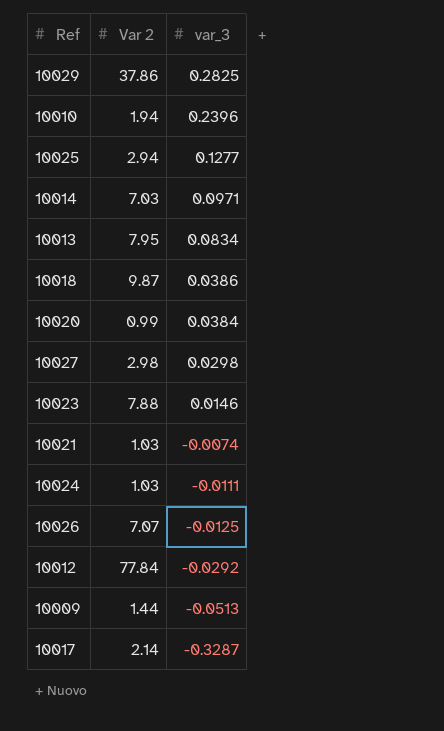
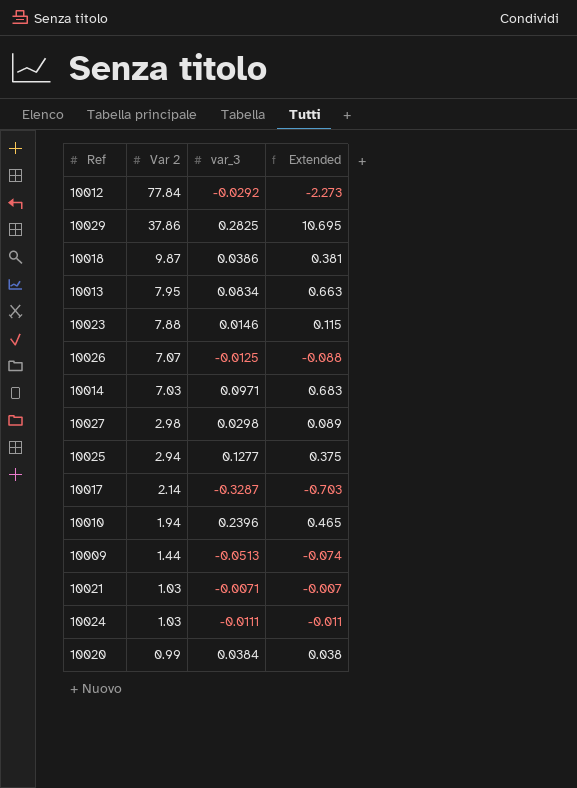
row order: var_3 descending -> Var 2 descending
column Extended | formula: none -> [Var 2] * [var_3]
10021 | var_3: -0.0074 -> -0.0071

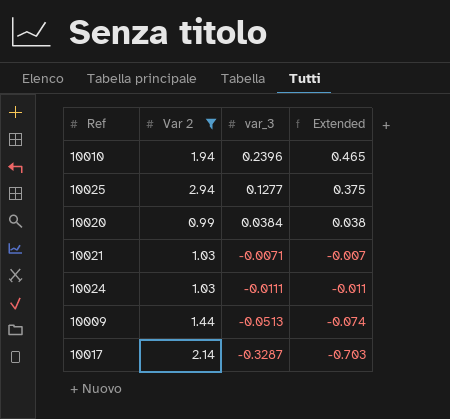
filter: none -> Var 2 <= 2.94
row order: Var 2 descending -> var_3 descending

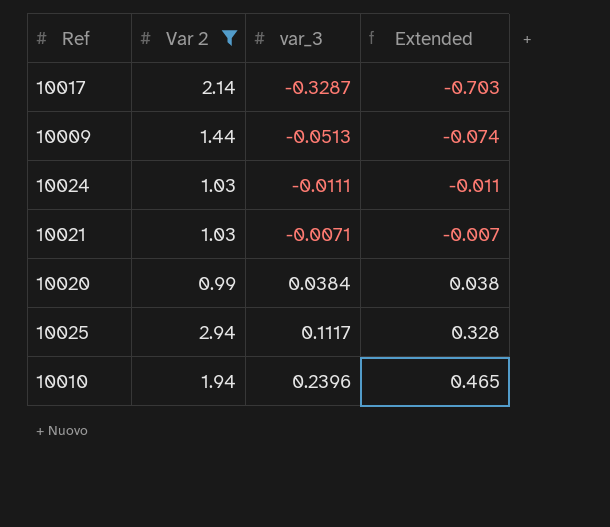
row order: var_3 descending -> var_3 ascending
10025 | var_3: 0.1277 -> 0.1117
10025 | Extended: 0.375 -> 0.328

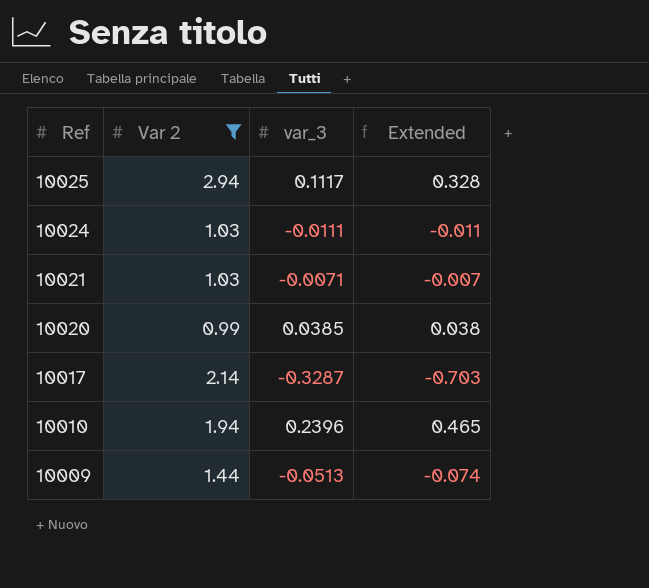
row order: var_3 ascending -> Ref descending
10020 | var_3: 0.0384 -> 0.0385

